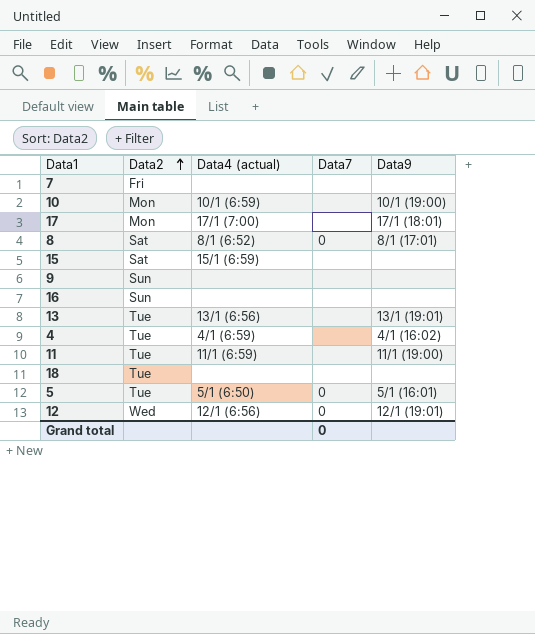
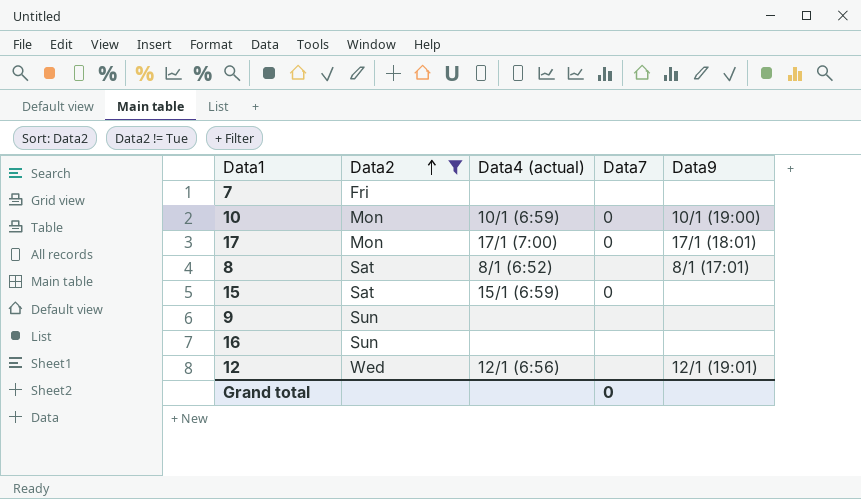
filter: none -> Data2 != Tue
10 | Data7: none -> 0
17 | Data7: none -> 0
8 | Data7: 0 -> none
15 | Data7: none -> 0
12 | Data7: 0 -> none

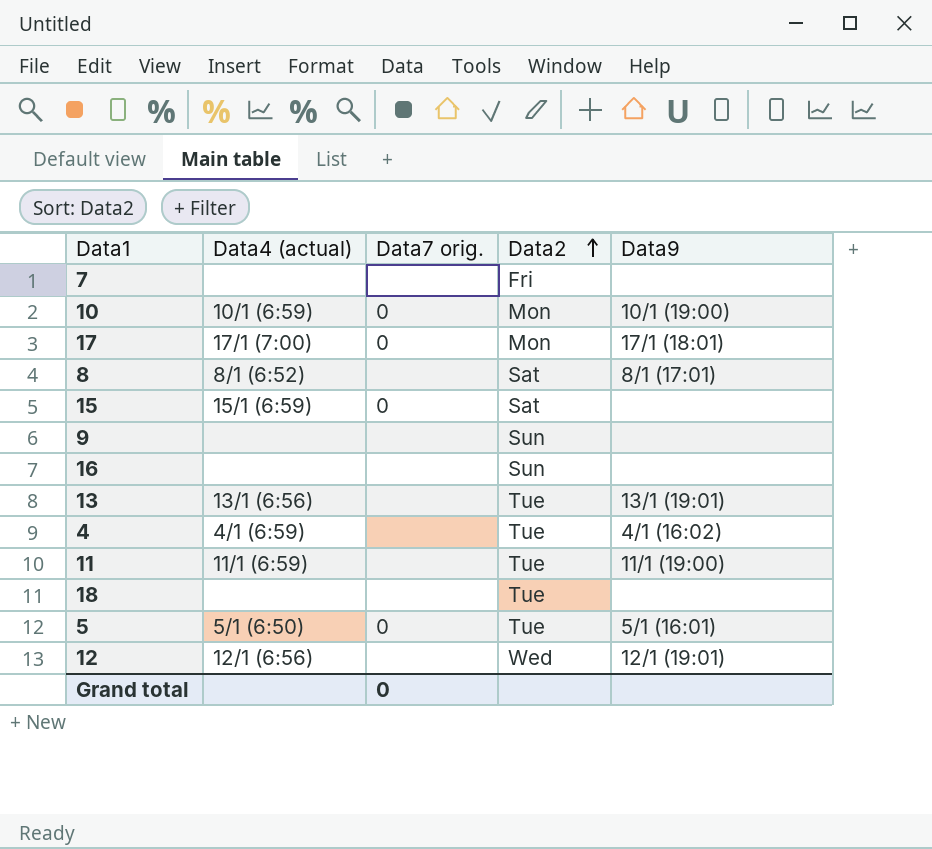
filter: Data2 != Tue -> none
column name: Data7 -> Data7 orig.
column Data2 | position: 2 -> 4

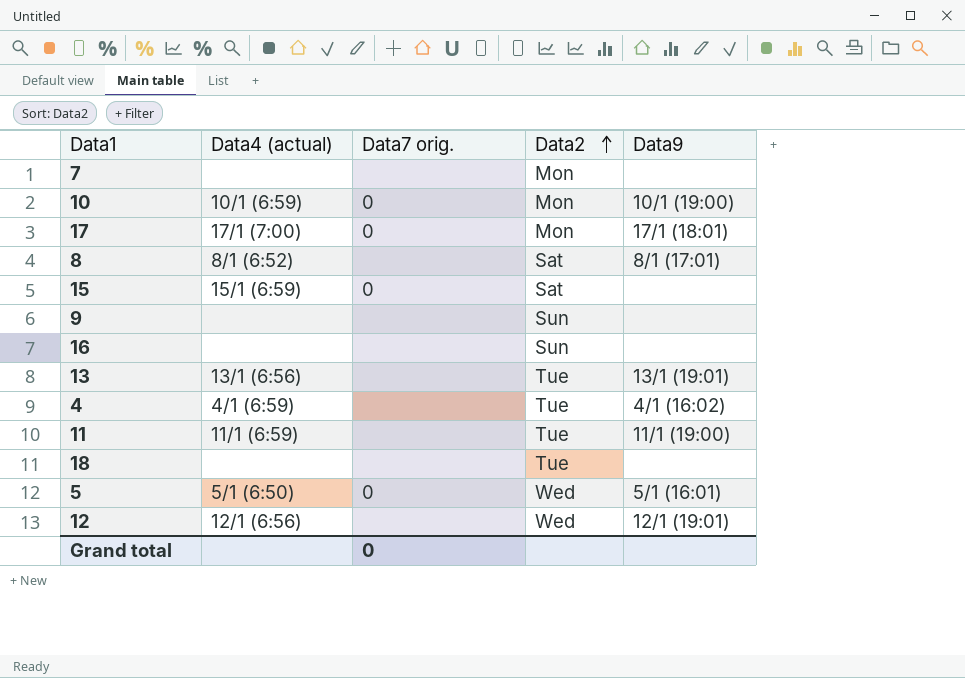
7 | Data2: Fri -> Mon
5 | Data2: Tue -> Wed

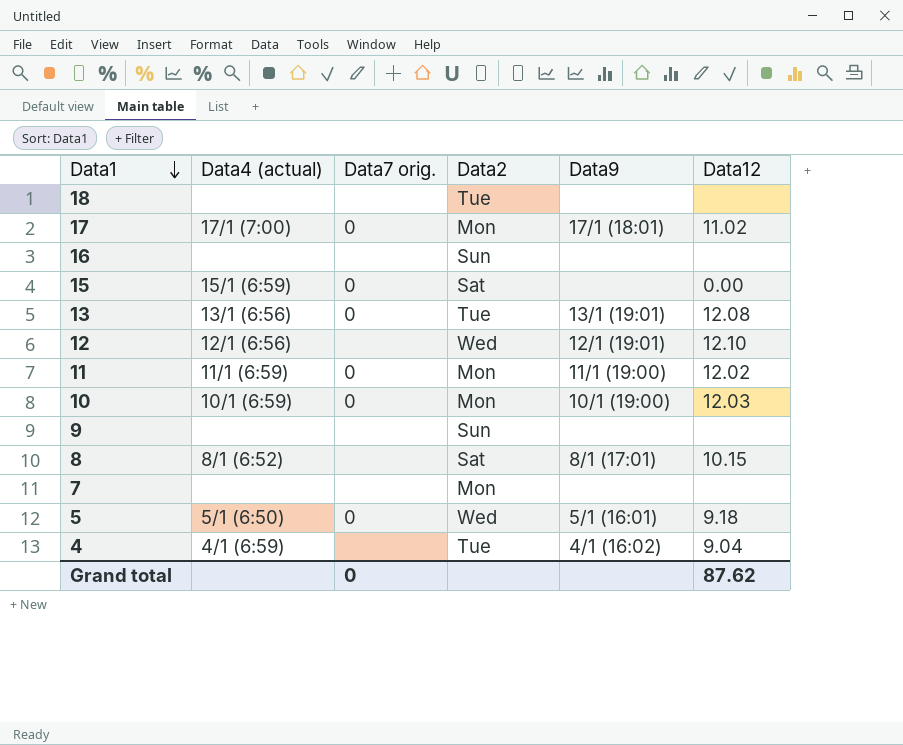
row order: Data2 ascending -> Data1 descending
column Data12 | position: none -> 6
13 | Data7 orig.: none -> 0
11 | Data7 orig.: none -> 0
11 | Data2: Tue -> Mon

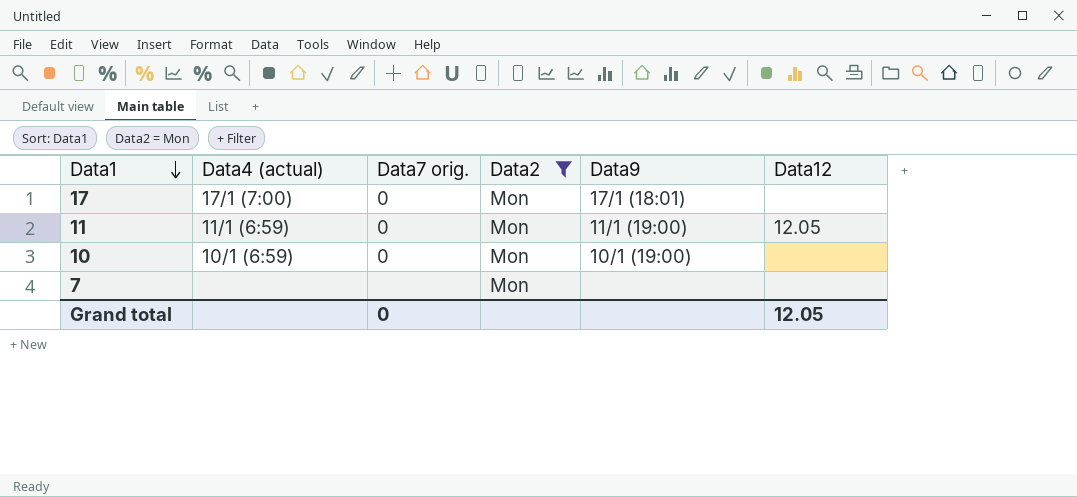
filter: none -> Data2 = Mon
17 | Data12: 11.02 -> none
11 | Data12: 12.02 -> 12.05
10 | Data12: 12.03 -> none
Grand total | Data12: 87.62 -> 12.05

